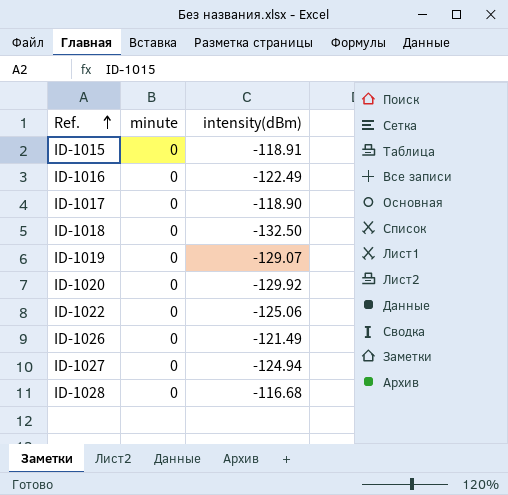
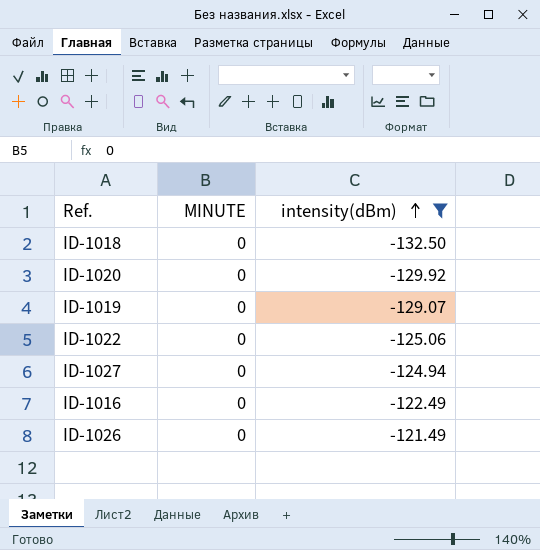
filter: none -> intensity(dBm) <= -121.49
row order: Ref. ascending -> intensity(dBm) ascending
column name: minute -> MINUTE

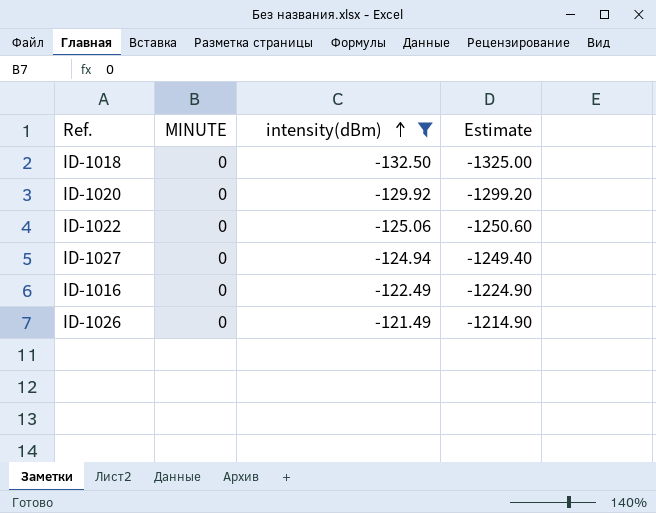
column Estimate | formula: none -> [intensity(dBm)] * 10
row ID-1019: 0 | -129.07 -> none

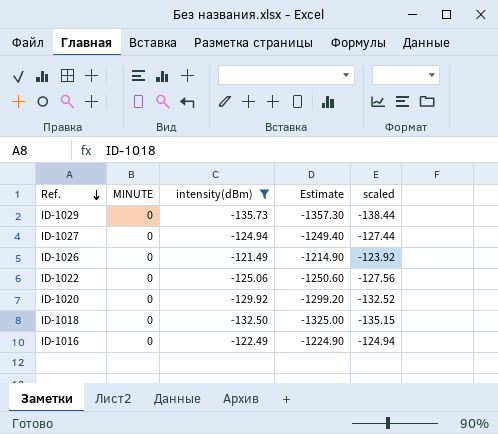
row order: intensity(dBm) ascending -> Ref. descending
column scaled | formula: none -> [intensity(dBm)] * 1.02
row ID-1029: none -> 0 | -135.73 | -1357.30 | -138.44

